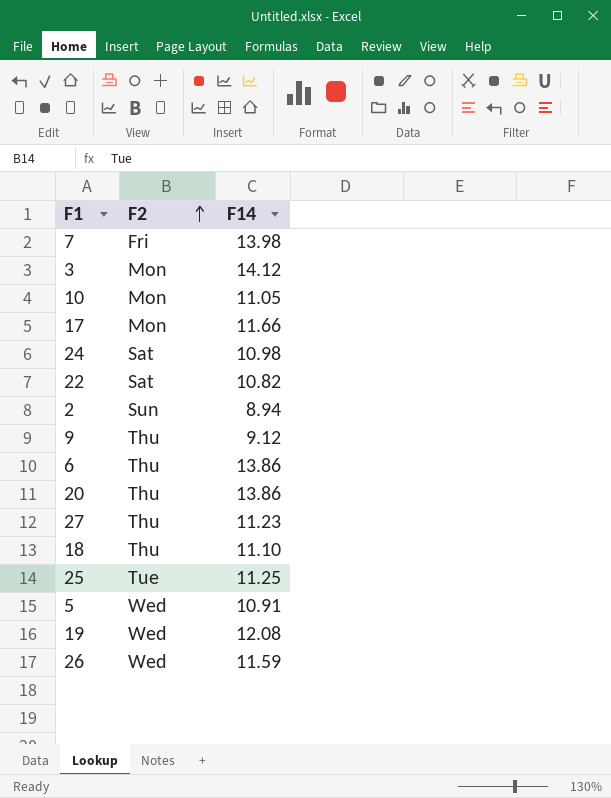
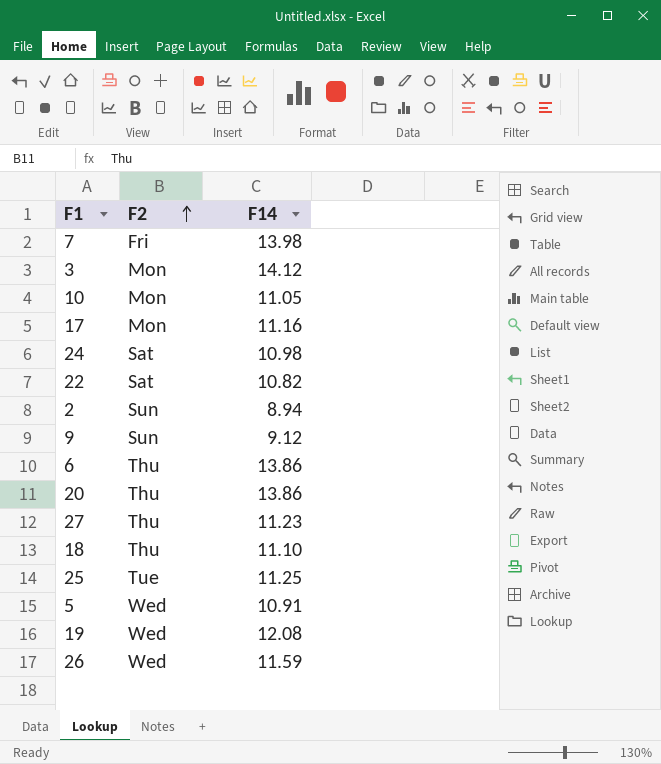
17 | F14: 11.66 -> 11.16
9 | F2: Thu -> Sun

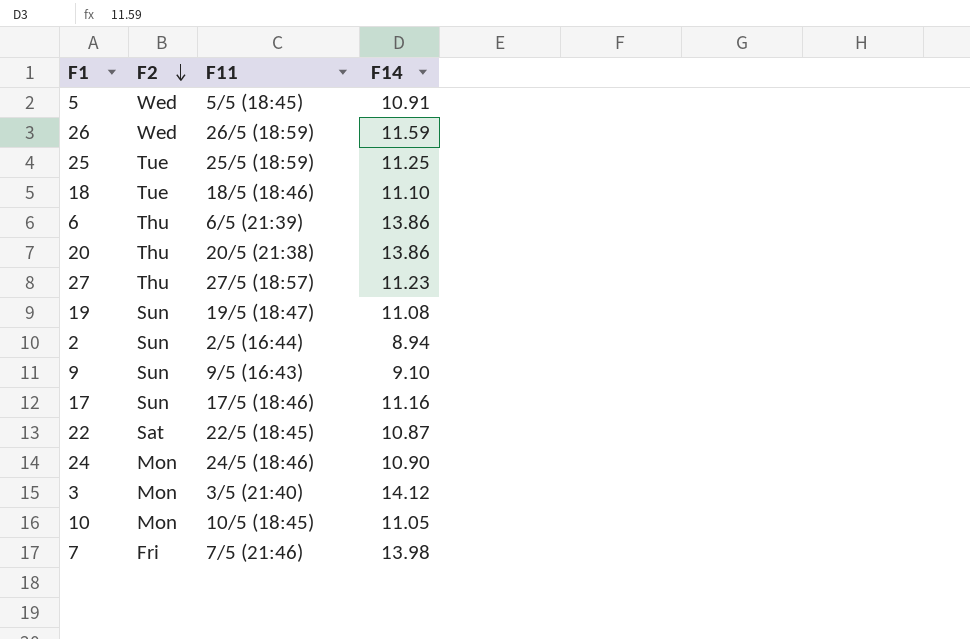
row order: F2 ascending -> F2 descending
column F11 | position: none -> 3
18 | F2: Thu -> Tue
19 | F2: Wed -> Sun
19 | F14: 12.08 -> 11.08
9 | F14: 9.12 -> 9.10
17 | F2: Mon -> Sun
22 | F14: 10.82 -> 10.87
24 | F2: Sat -> Mon
24 | F14: 10.98 -> 10.90

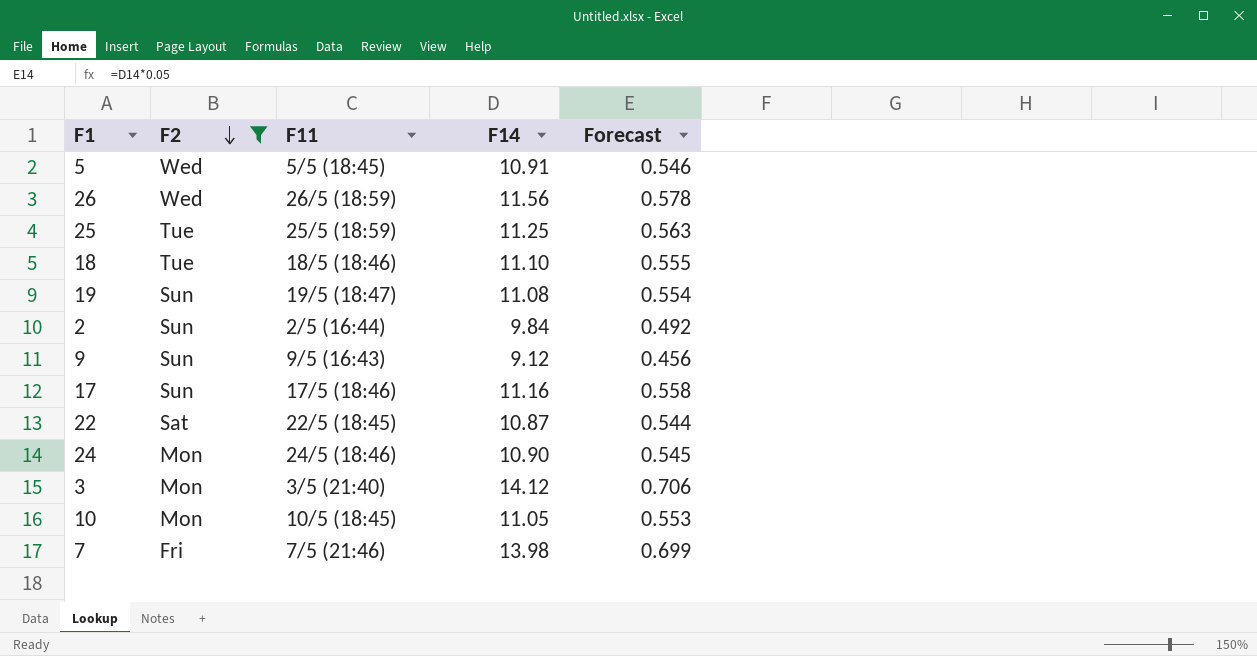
filter: none -> F2 != Thu
column Forecast | formula: none -> [F14] * 0.05
26 | F14: 11.59 -> 11.56
2 | F14: 8.94 -> 9.84
9 | F14: 9.10 -> 9.12

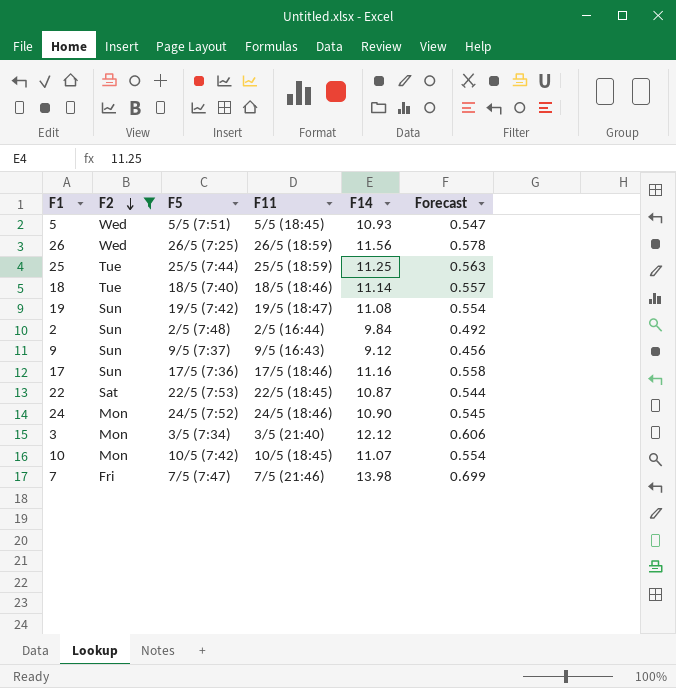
column F5 | position: none -> 3
5 | F14: 10.91 -> 10.93
5 | Forecast: 0.546 -> 0.547
18 | F14: 11.10 -> 11.14
18 | Forecast: 0.555 -> 0.557
3 | F14: 14.12 -> 12.12
3 | Forecast: 0.706 -> 0.606
10 | F14: 11.05 -> 11.07
10 | Forecast: 0.553 -> 0.554

